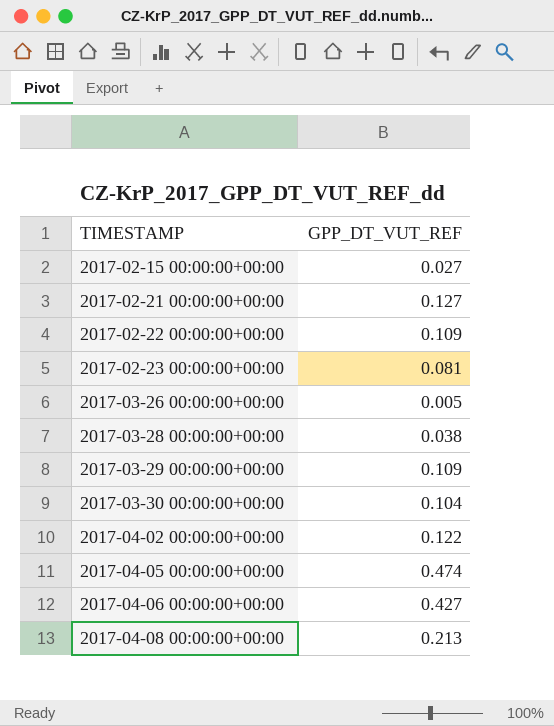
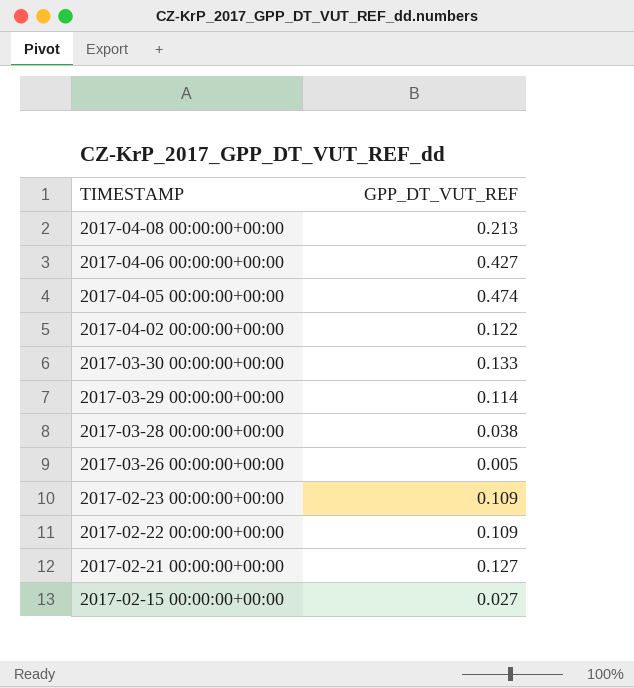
row order: TIMESTAMP ascending -> TIMESTAMP descending
2017-03-30 00:00:00+00:00 | GPP_DT_VUT_REF: 0.104 -> 0.133
2017-03-29 00:00:00+00:00 | GPP_DT_VUT_REF: 0.109 -> 0.114
2017-02-23 00:00:00+00:00 | GPP_DT_VUT_REF: 0.081 -> 0.109

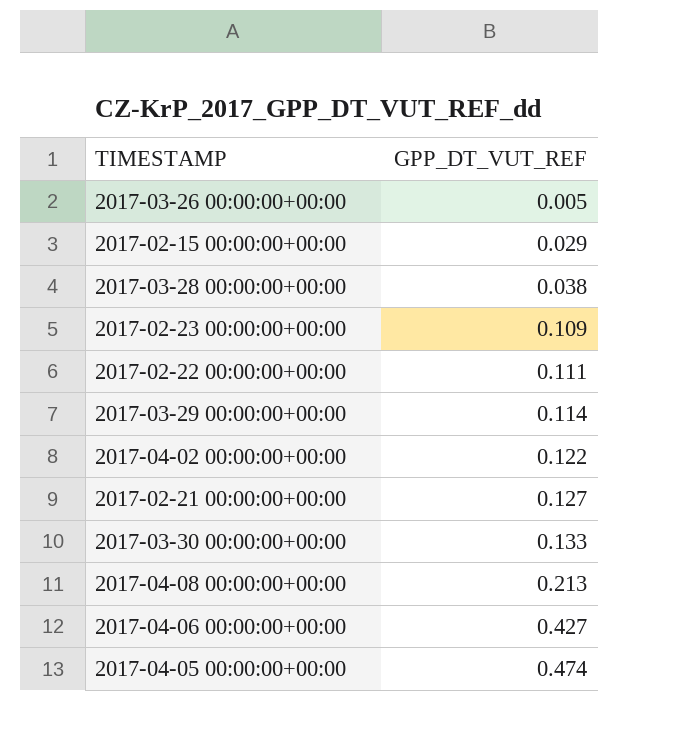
row order: TIMESTAMP descending -> GPP_DT_VUT_REF ascending
2017-02-15 00:00:00+00:00 | GPP_DT_VUT_REF: 0.027 -> 0.029
2017-02-22 00:00:00+00:00 | GPP_DT_VUT_REF: 0.109 -> 0.111

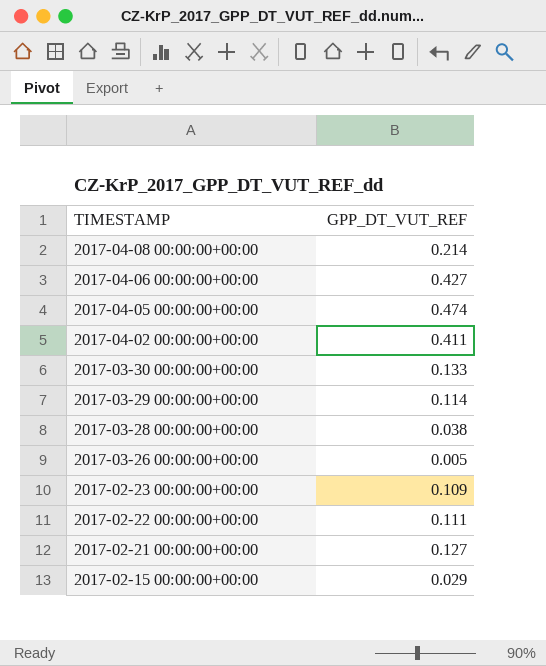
row order: GPP_DT_VUT_REF ascending -> TIMESTAMP descending
2017-04-08 00:00:00+00:00 | GPP_DT_VUT_REF: 0.213 -> 0.214
2017-04-02 00:00:00+00:00 | GPP_DT_VUT_REF: 0.122 -> 0.411

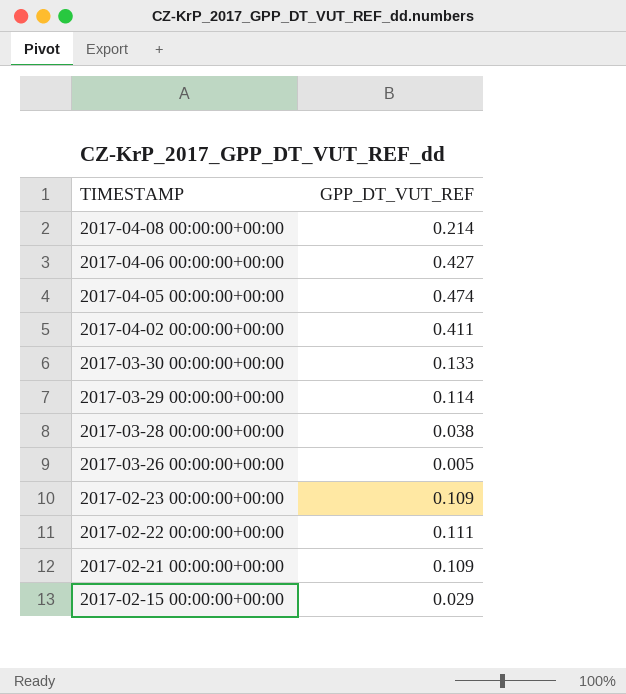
2017-02-21 00:00:00+00:00 | GPP_DT_VUT_REF: 0.127 -> 0.109

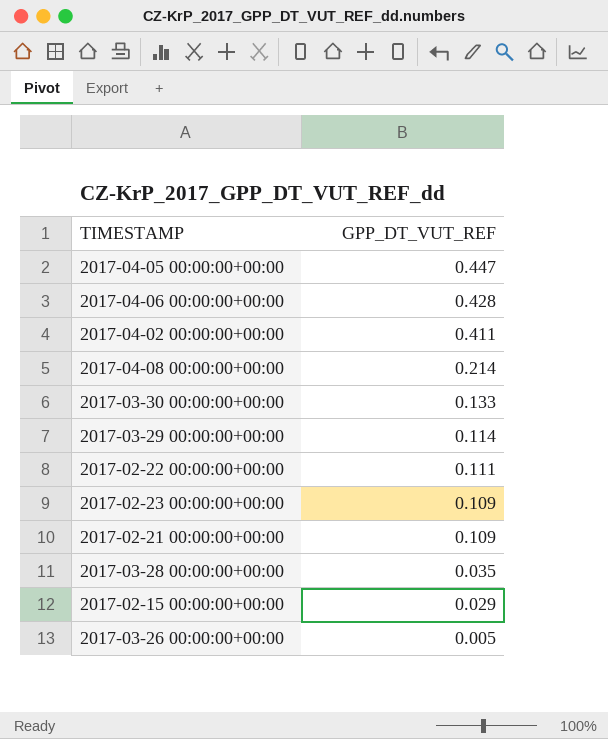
row order: TIMESTAMP descending -> GPP_DT_VUT_REF descending
2017-04-05 00:00:00+00:00 | GPP_DT_VUT_REF: 0.474 -> 0.447
2017-04-06 00:00:00+00:00 | GPP_DT_VUT_REF: 0.427 -> 0.428
2017-03-28 00:00:00+00:00 | GPP_DT_VUT_REF: 0.038 -> 0.035

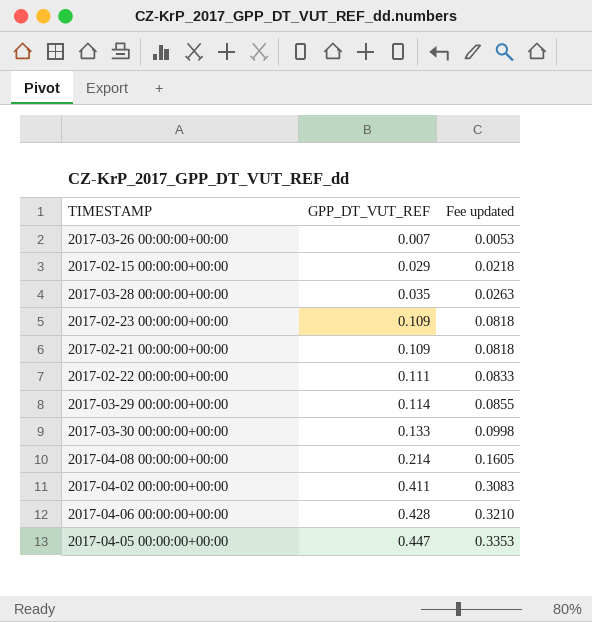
row order: GPP_DT_VUT_REF descending -> GPP_DT_VUT_REF ascending
column Fee updated | formula: none -> [GPP_DT_VUT_REF] * 0.75
2017-03-26 00:00:00+00:00 | GPP_DT_VUT_REF: 0.005 -> 0.007

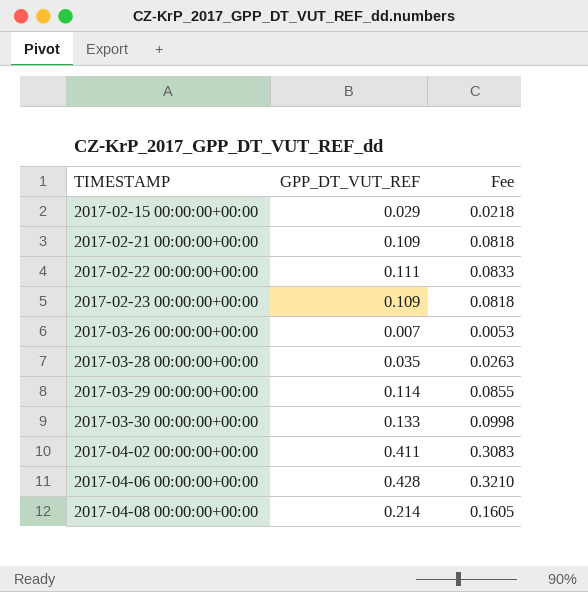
row order: GPP_DT_VUT_REF ascending -> TIMESTAMP ascending
column name: Fee updated -> Fee
row 2017-04-05 00:00:00+00:00: 0.447 | 0.3353 -> none

